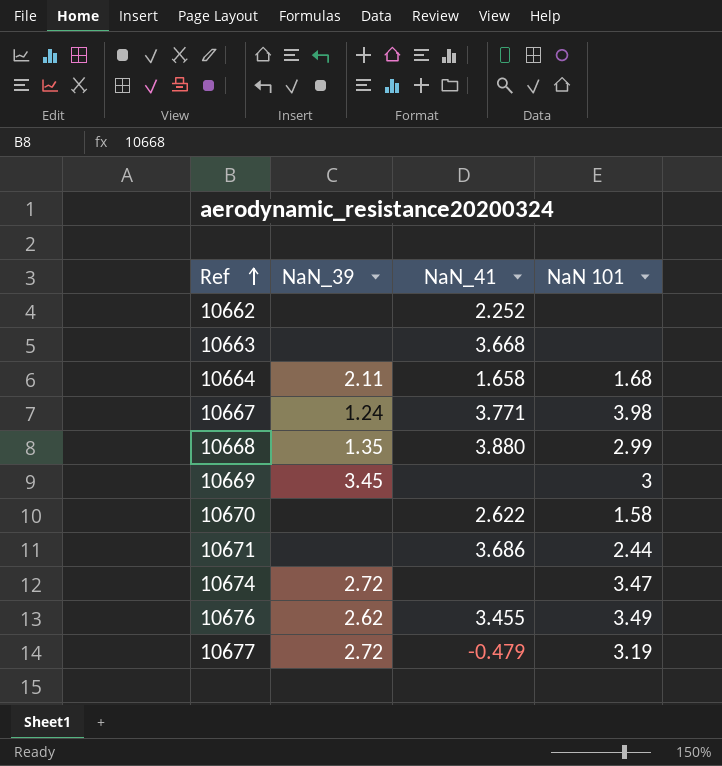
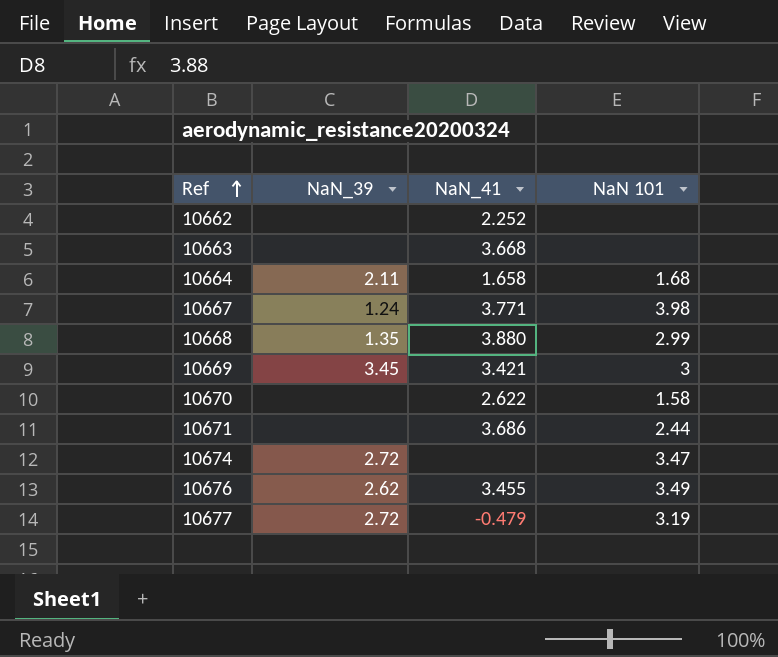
10669 | NaN_41: none -> 3.421

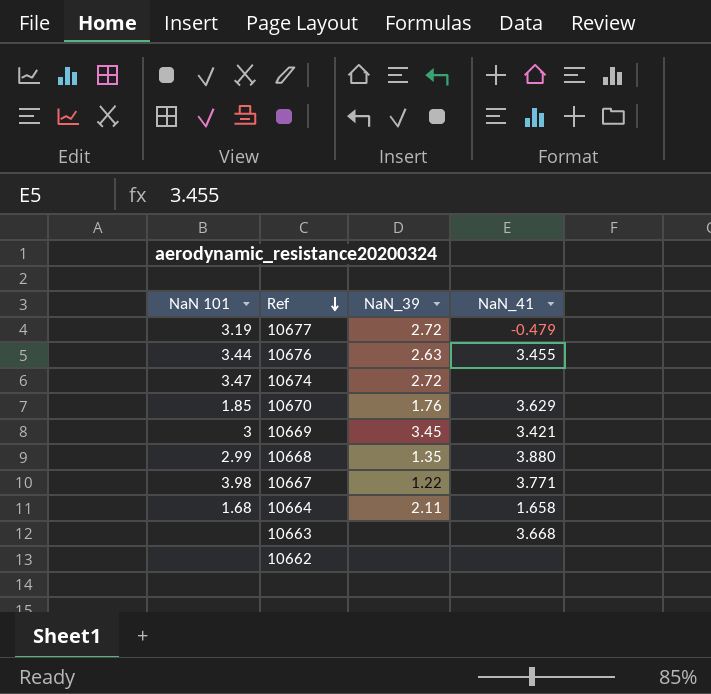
row order: Ref ascending -> Ref descending
column NaN 101 | position: 4 -> 1
row 10671: none | 3.686 | 2.44 -> none
10676 | NaN 101: 3.49 -> 3.44
10676 | NaN_39: 2.62 -> 2.63
10670 | NaN 101: 1.58 -> 1.85
10670 | NaN_39: none -> 1.76
10670 | NaN_41: 2.622 -> 3.629
10667 | NaN_39: 1.24 -> 1.22
10662 | NaN_41: 2.252 -> none

